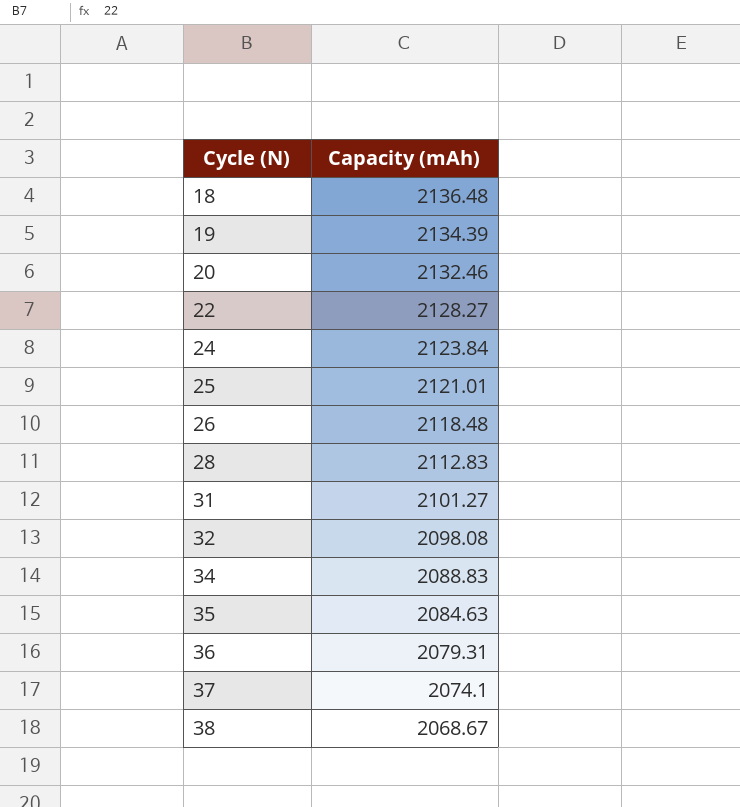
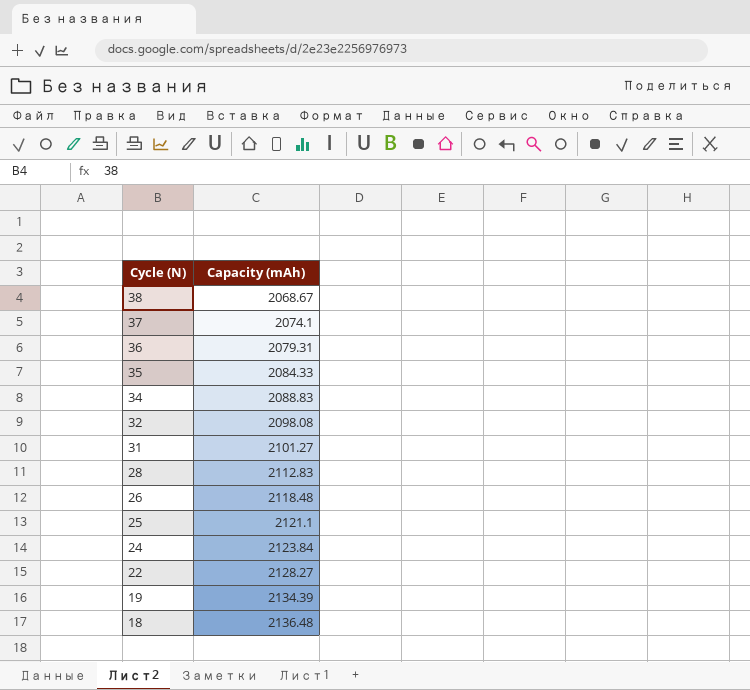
row order: Cycle (N) ascending -> Cycle (N) descending
row 20: 2132.46 -> none
35 | Capacity (mAh): 2084.63 -> 2084.33
25 | Capacity (mAh): 2121.01 -> 2121.1

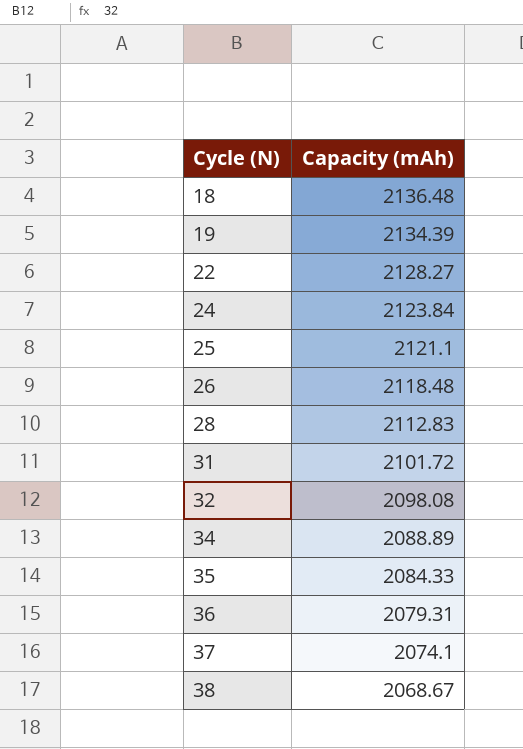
row order: Cycle (N) descending -> Cycle (N) ascending
31 | Capacity (mAh): 2101.27 -> 2101.72
34 | Capacity (mAh): 2088.83 -> 2088.89

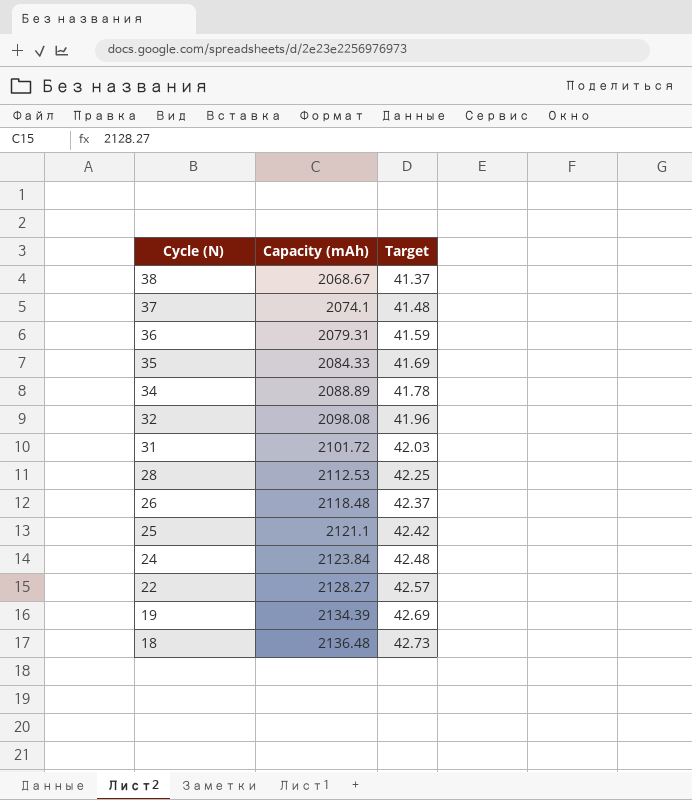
row order: Cycle (N) ascending -> Cycle (N) descending
column Target | formula: none -> [Capacity (mAh)] * 0.02
28 | Capacity (mAh): 2112.83 -> 2112.53

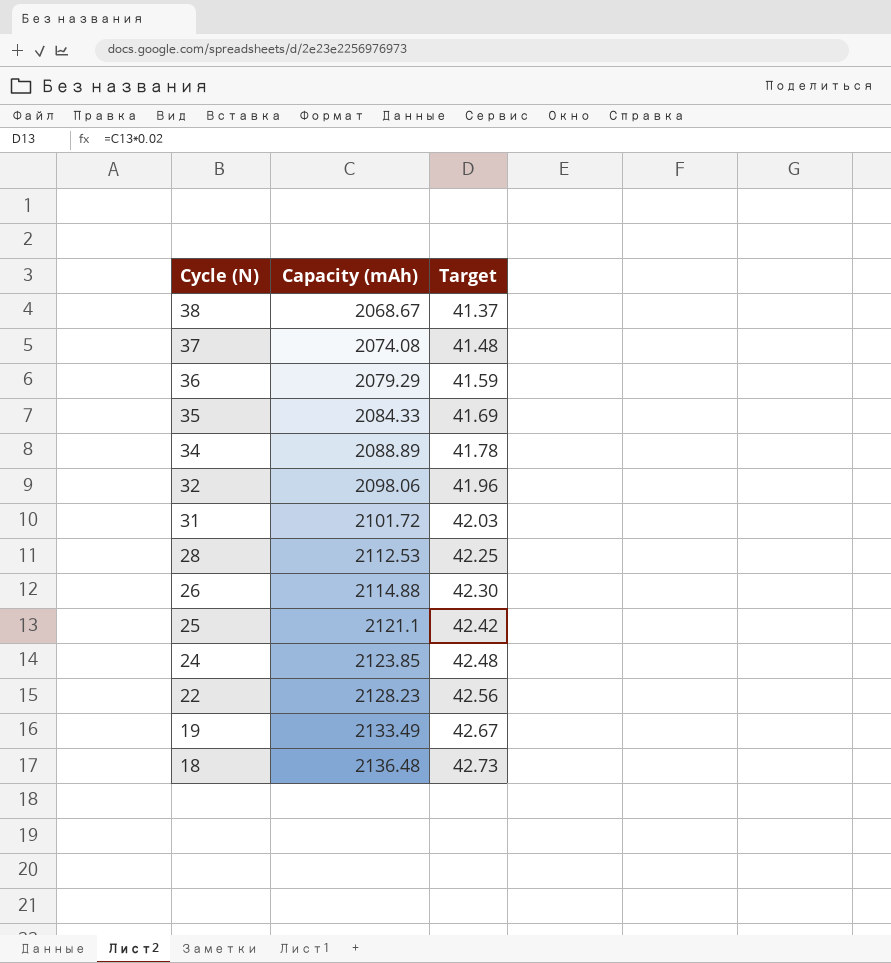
37 | Capacity (mAh): 2074.1 -> 2074.08
36 | Capacity (mAh): 2079.31 -> 2079.29
32 | Capacity (mAh): 2098.08 -> 2098.06
26 | Capacity (mAh): 2118.48 -> 2114.88
26 | Target: 42.37 -> 42.30
24 | Capacity (mAh): 2123.84 -> 2123.85
22 | Capacity (mAh): 2128.27 -> 2128.23
22 | Target: 42.57 -> 42.56
19 | Capacity (mAh): 2134.39 -> 2133.49
19 | Target: 42.69 -> 42.67

